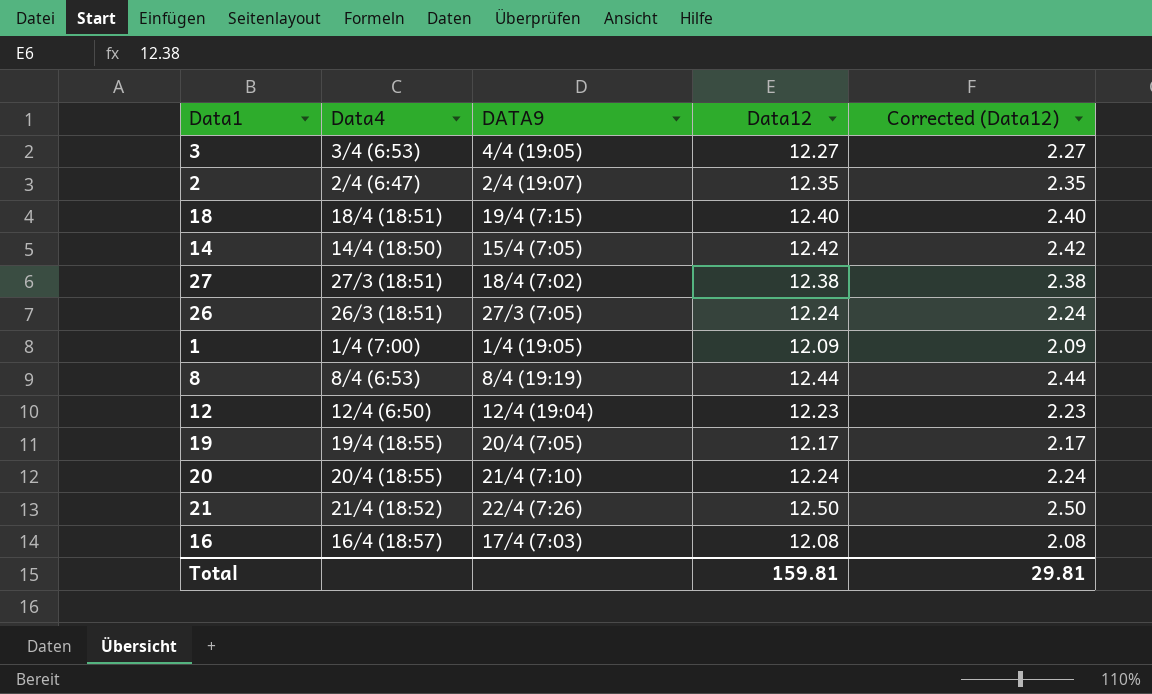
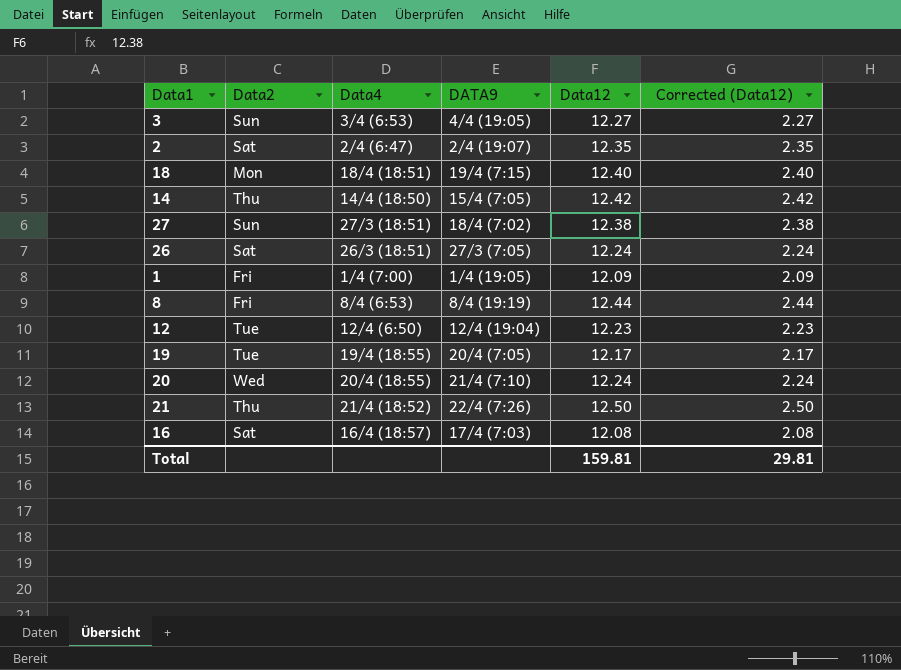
column Data2 | position: none -> 2

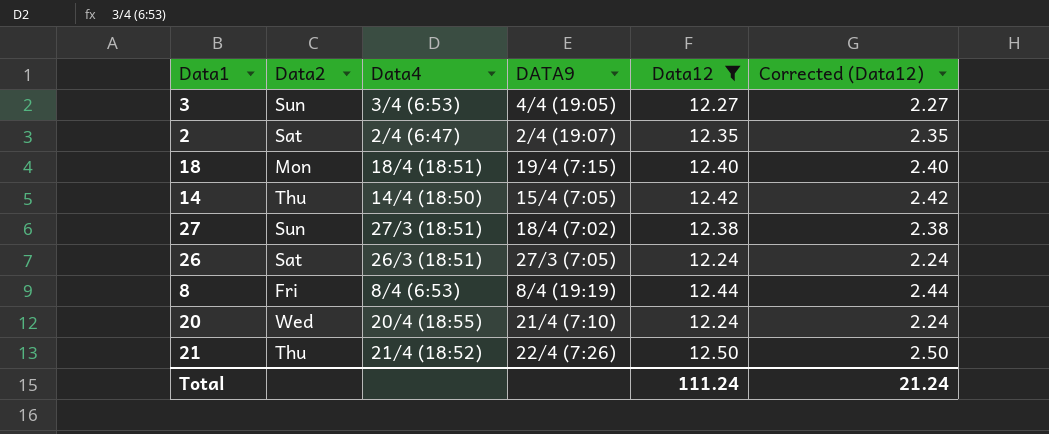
filter: none -> Data12 >= 12.24
Total | Data12: 159.81 -> 111.24
Total | Corrected (Data12): 29.81 -> 21.24

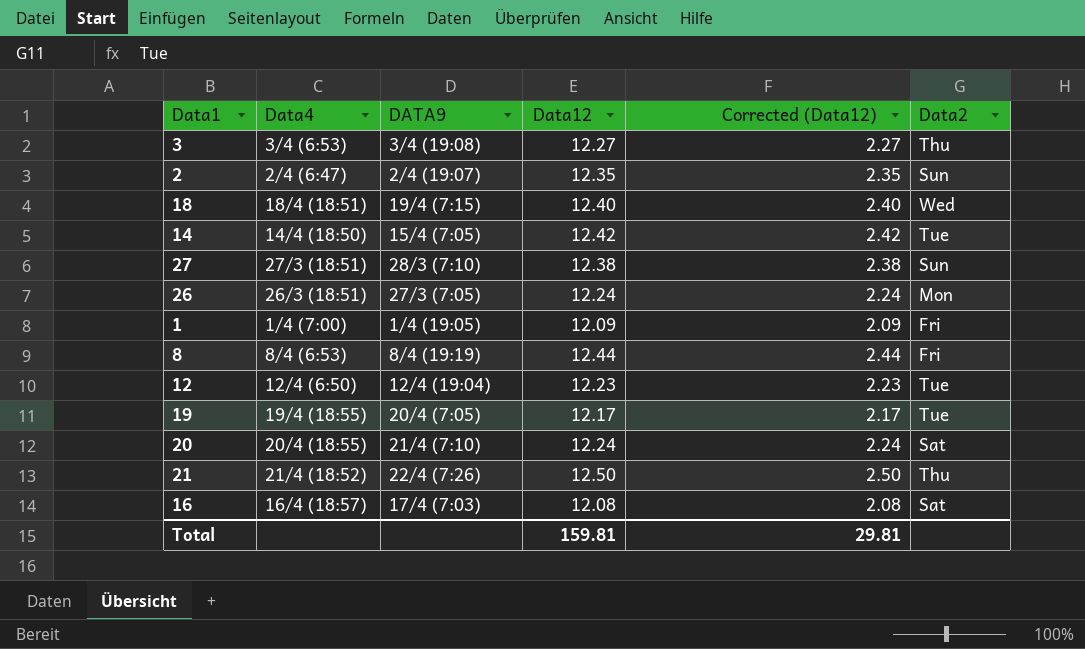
filter: Data12 >= 12.24 -> none
column Data2 | position: 2 -> 6
3 | DATA9: 4/4 (19:05) -> 3/4 (19:08)
3 | Data2: Sun -> Thu
2 | Data2: Sat -> Sun
18 | Data2: Mon -> Wed
14 | Data2: Thu -> Tue
27 | DATA9: 18/4 (7:02) -> 28/3 (7:10)
26 | Data2: Sat -> Mon
20 | Data2: Wed -> Sat
Total | Data12: 111.24 -> 159.81
Total | Corrected (Data12): 21.24 -> 29.81

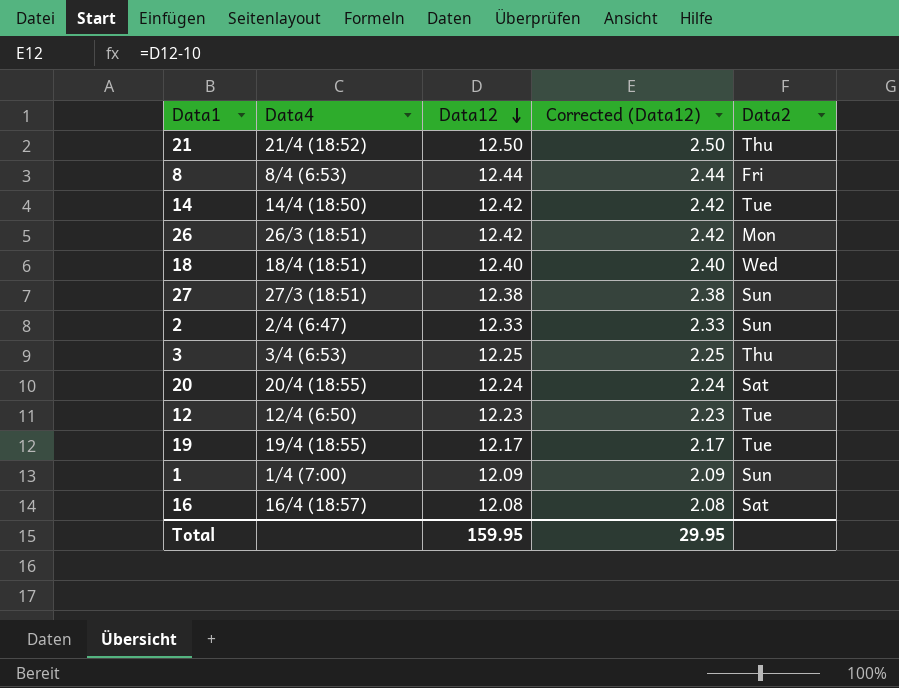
row order: none -> Data12 descending
column DATA9 | position: 3 -> none
26 | Data12: 12.24 -> 12.42
26 | Corrected (Data12): 2.24 -> 2.42
2 | Data12: 12.35 -> 12.33
2 | Corrected (Data12): 2.35 -> 2.33
3 | Data12: 12.27 -> 12.25
3 | Corrected (Data12): 2.27 -> 2.25
1 | Data2: Fri -> Sun
Total | Data12: 159.81 -> 159.95
Total | Corrected (Data12): 29.81 -> 29.95

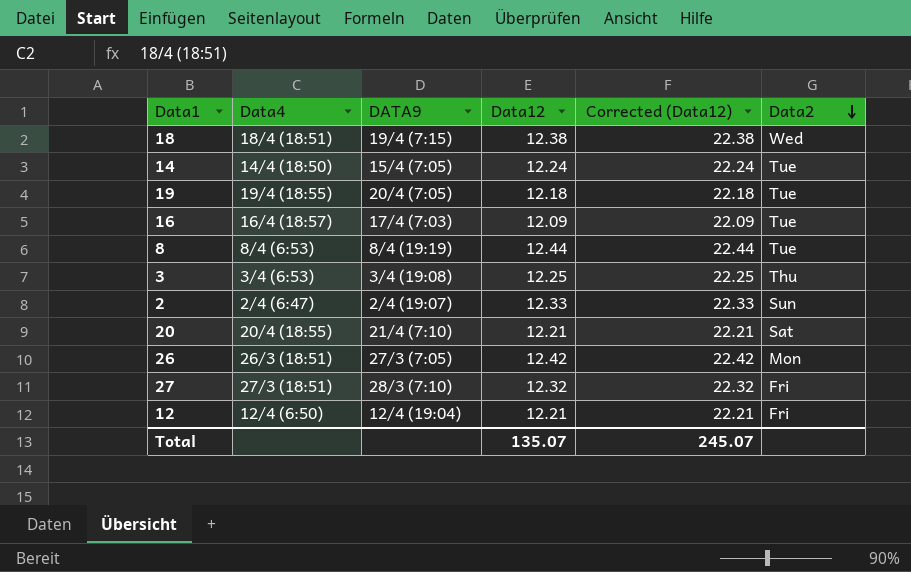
row order: Data12 descending -> Data2 descending
column DATA9 | position: none -> 3
column Corrected (Data12) | formula: [Data12] - 10 -> [Data12] + 10
row 21: 21/4 (18:52) | 12.50 | 2.50 | Thu -> none
row 1: 1/4 (7:00) | 12.09 | 2.09 | Sun -> none
18 | Data12: 12.40 -> 12.38
14 | Data12: 12.42 -> 12.24
19 | Data12: 12.17 -> 12.18
16 | Data12: 12.08 -> 12.09
16 | Data2: Sat -> Tue
8 | Data2: Fri -> Tue
20 | Data12: 12.24 -> 12.21
27 | Data12: 12.38 -> 12.32
27 | Data2: Sun -> Fri
12 | Data12: 12.23 -> 12.21
12 | Data2: Tue -> Fri
Total | Data12: 159.95 -> 135.07
Total | Corrected (Data12): 29.95 -> 245.07

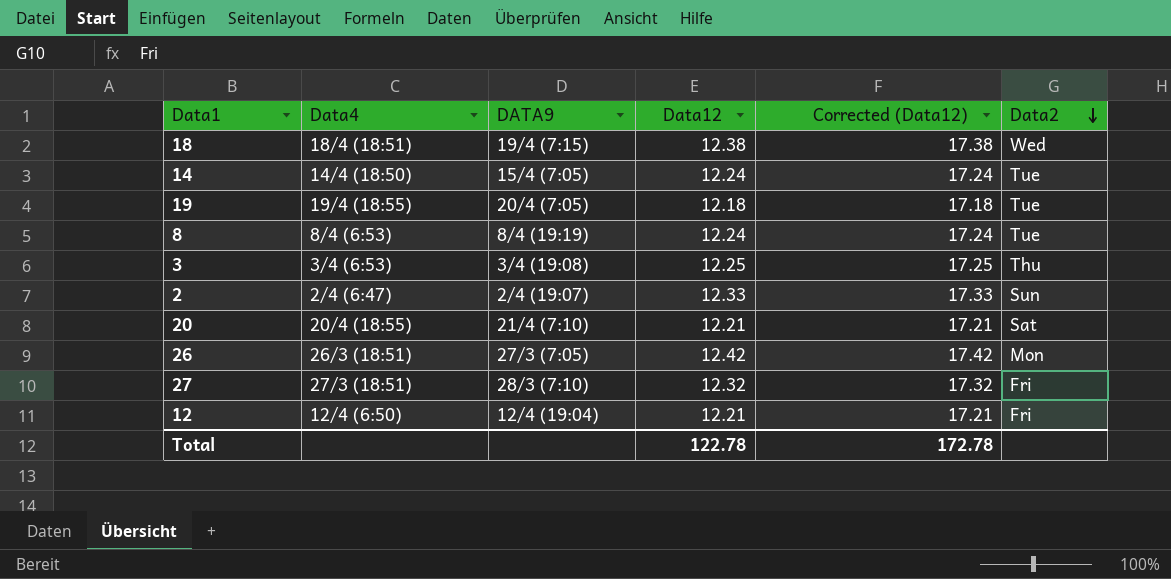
column Corrected (Data12) | formula: [Data12] + 10 -> [Data12] + 5
row 16: 16/4 (18:57) | 17/4 (7:03) | 12.09 | 22.09 | Tue -> none
8 | Data12: 12.44 -> 12.24
Total | Data12: 135.07 -> 122.78
Total | Corrected (Data12): 245.07 -> 172.78

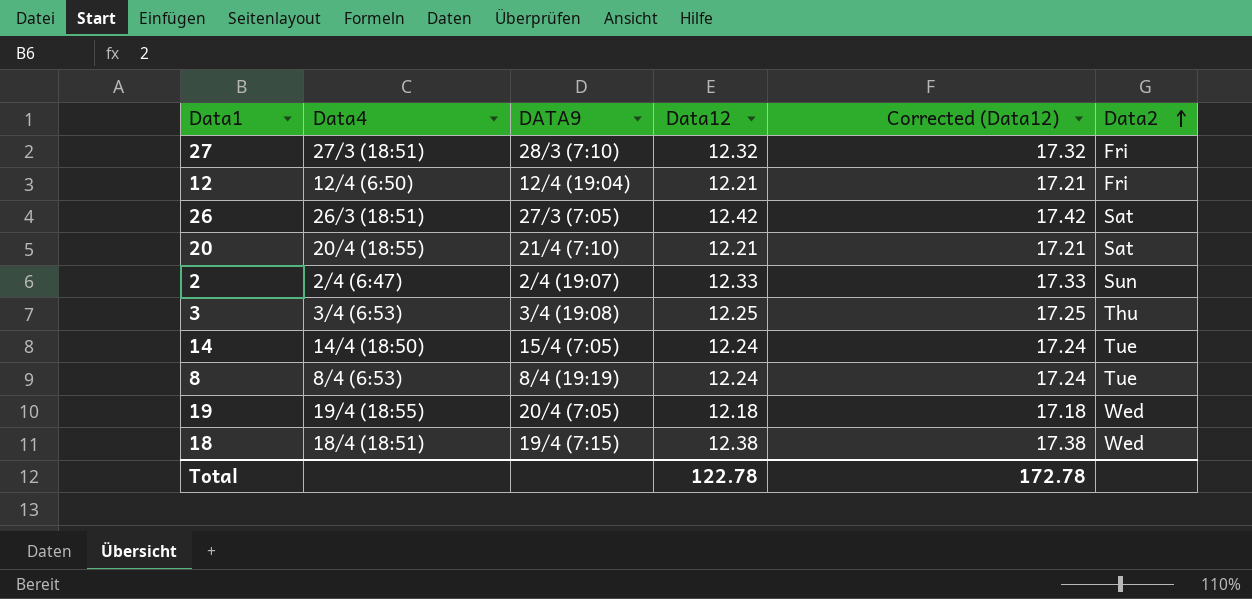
row order: Data2 descending -> Data2 ascending
26 | Data2: Mon -> Sat
19 | Data2: Tue -> Wed

